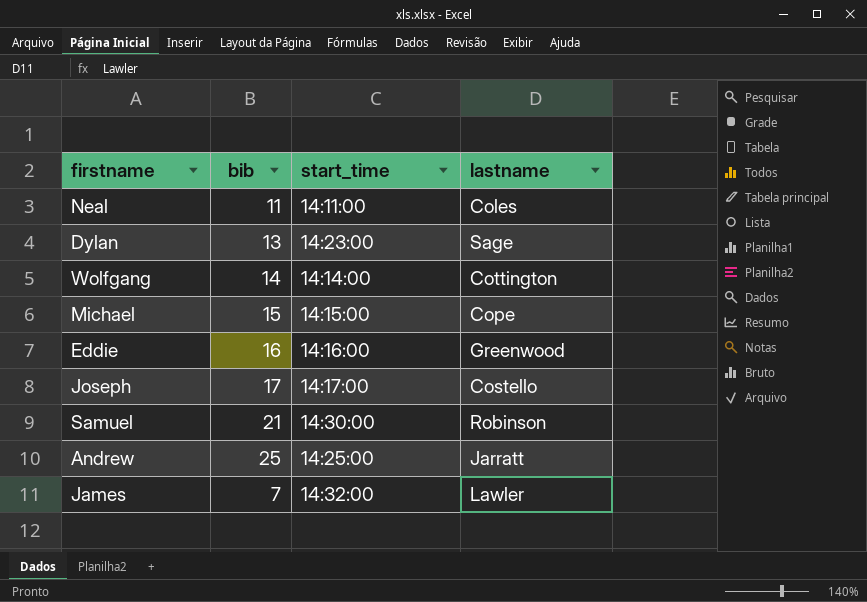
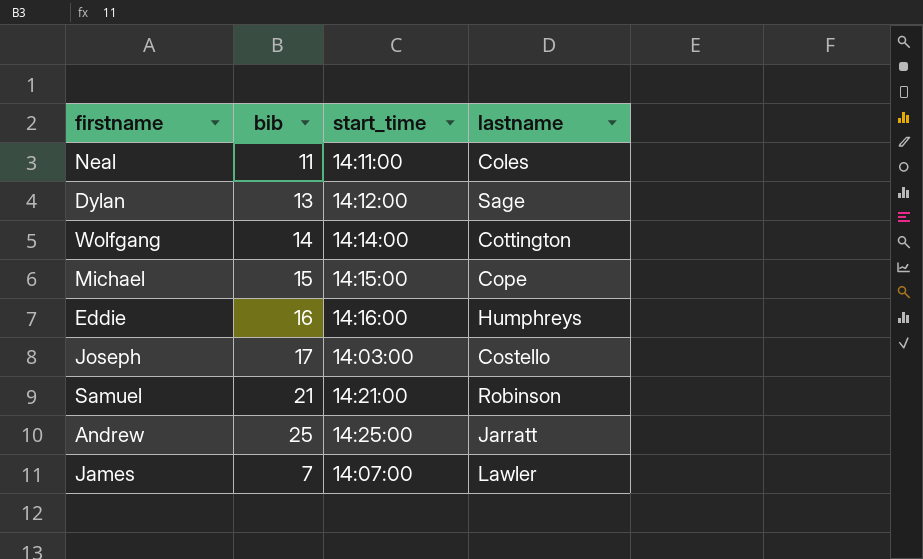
Dylan | start_time: 14:23:00 -> 14:12:00
Eddie | lastname: Greenwood -> Humphreys
Joseph | start_time: 14:17:00 -> 14:03:00
Samuel | start_time: 14:30:00 -> 14:21:00
James | start_time: 14:32:00 -> 14:07:00

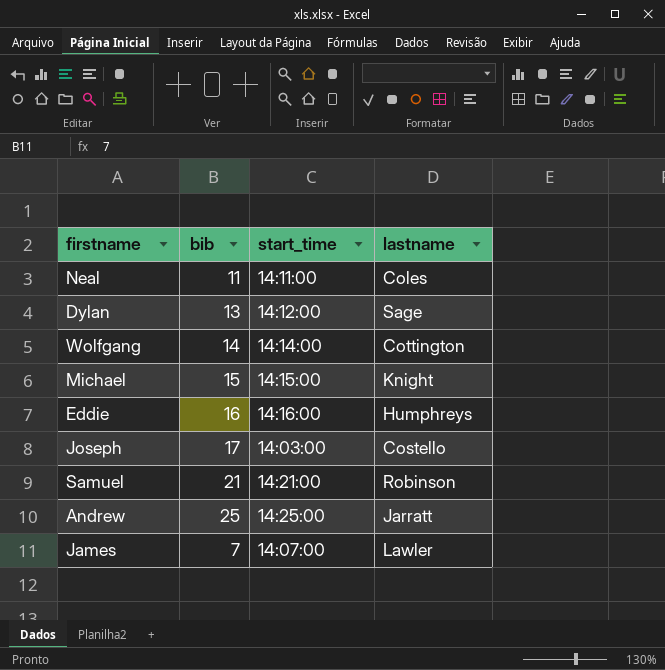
Michael | lastname: Cope -> Knight

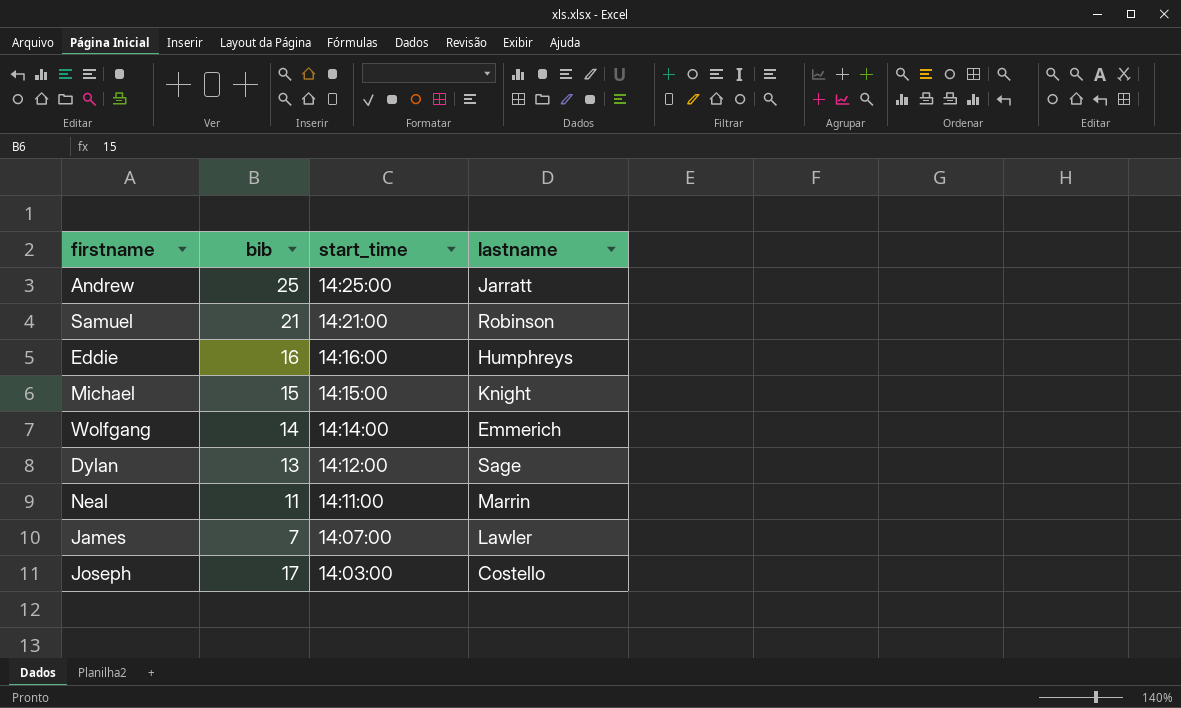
row order: none -> start_time descending
Wolfgang | lastname: Cottington -> Emmerich
Neal | lastname: Coles -> Marrin

